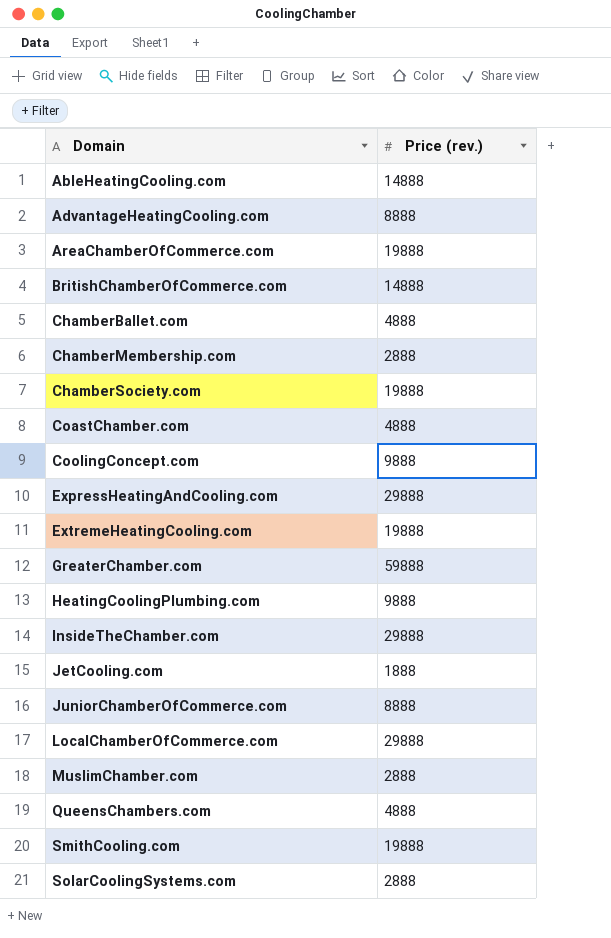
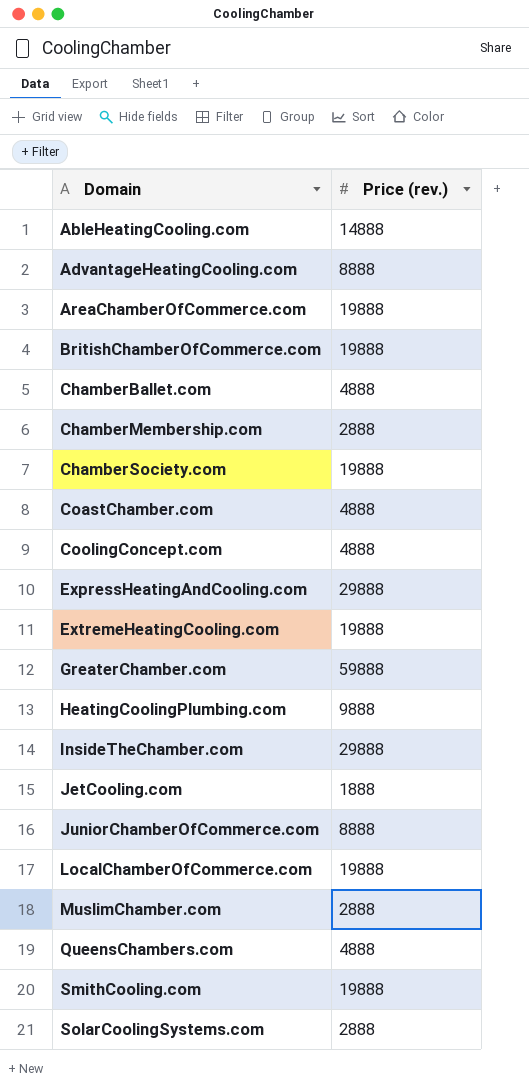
BritishChamberOfCommerce.com | Price (rev.): 14888 -> 19888
CoolingConcept.com | Price (rev.): 9888 -> 4888
LocalChamberOfCommerce.com | Price (rev.): 29888 -> 19888

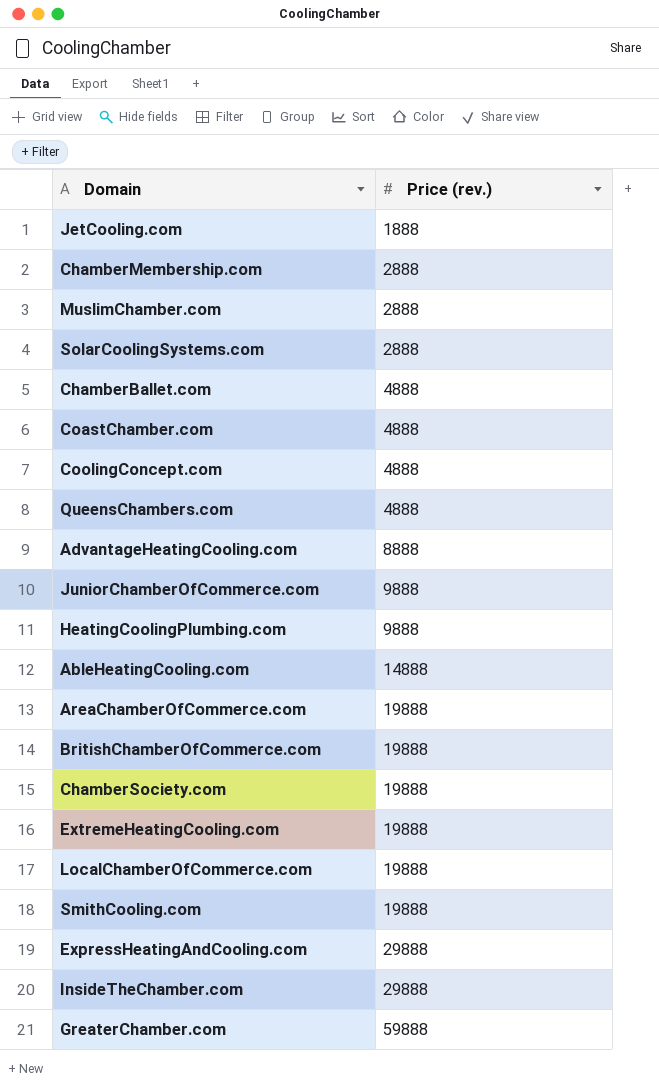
row order: Domain ascending -> Price (rev.) ascending
JuniorChamberOfCommerce.com | Price (rev.): 8888 -> 9888

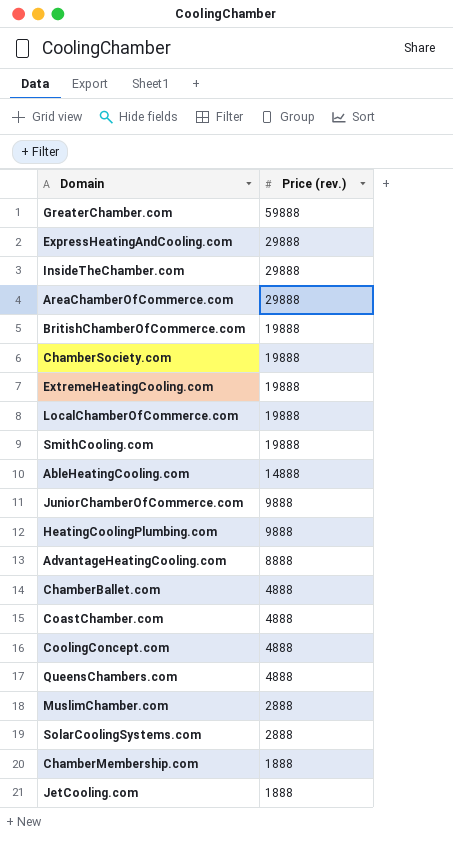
row order: Price (rev.) ascending -> Price (rev.) descending
AreaChamberOfCommerce.com | Price (rev.): 19888 -> 29888
ChamberMembership.com | Price (rev.): 2888 -> 1888

